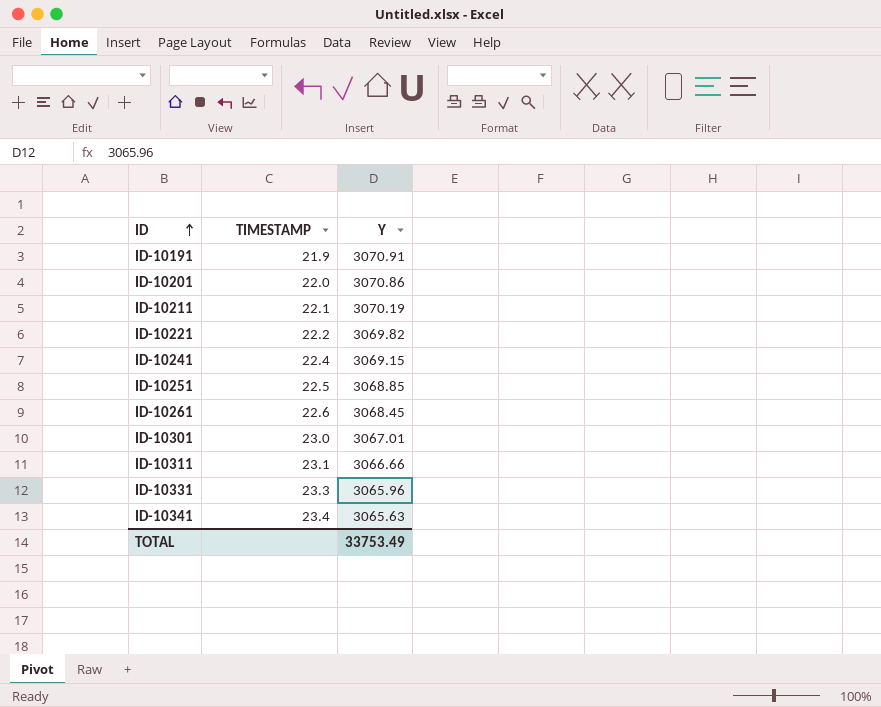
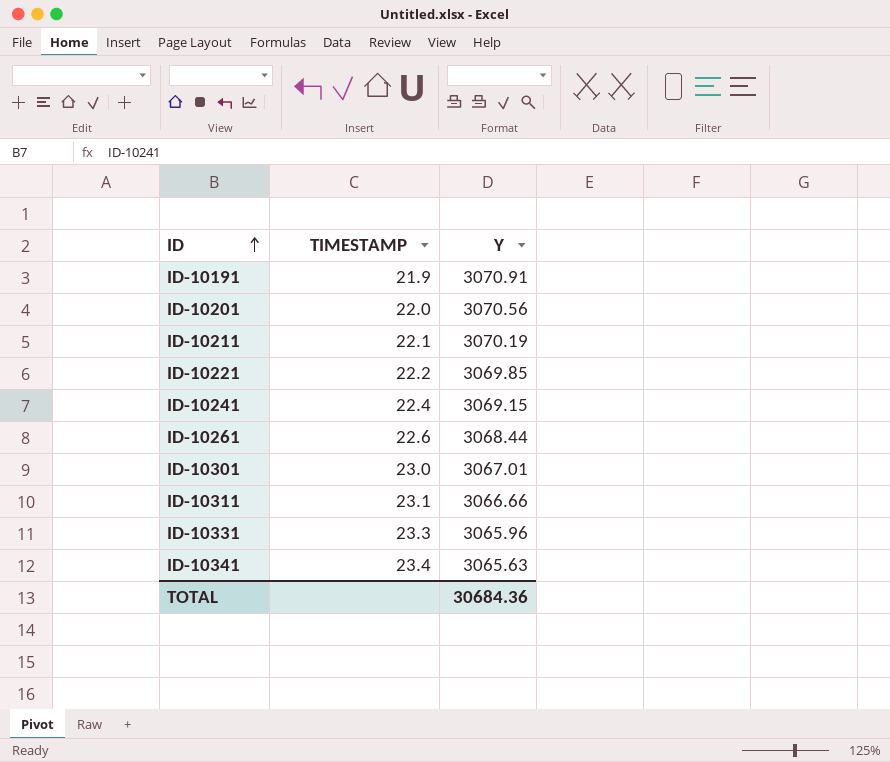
row ID-10251: 22.5 | 3068.85 -> none
ID-10201 | Y: 3070.86 -> 3070.56
ID-10221 | Y: 3069.82 -> 3069.85
ID-10261 | Y: 3068.45 -> 3068.44
TOTAL | Y: 33753.49 -> 30684.36

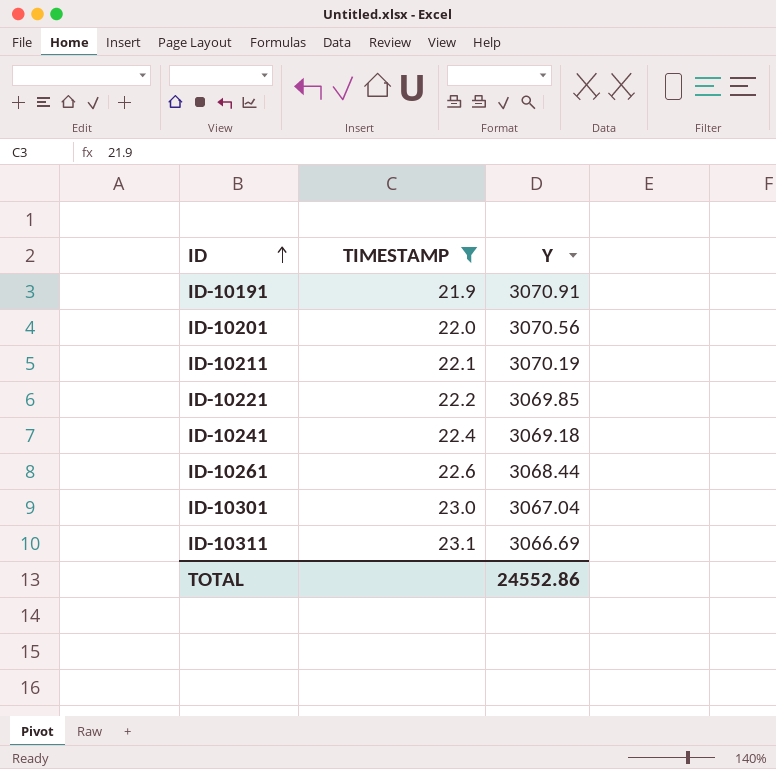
filter: none -> TIMESTAMP <= 23.1
ID-10241 | Y: 3069.15 -> 3069.18
ID-10301 | Y: 3067.01 -> 3067.04
ID-10311 | Y: 3066.66 -> 3066.69
TOTAL | Y: 30684.36 -> 24552.86

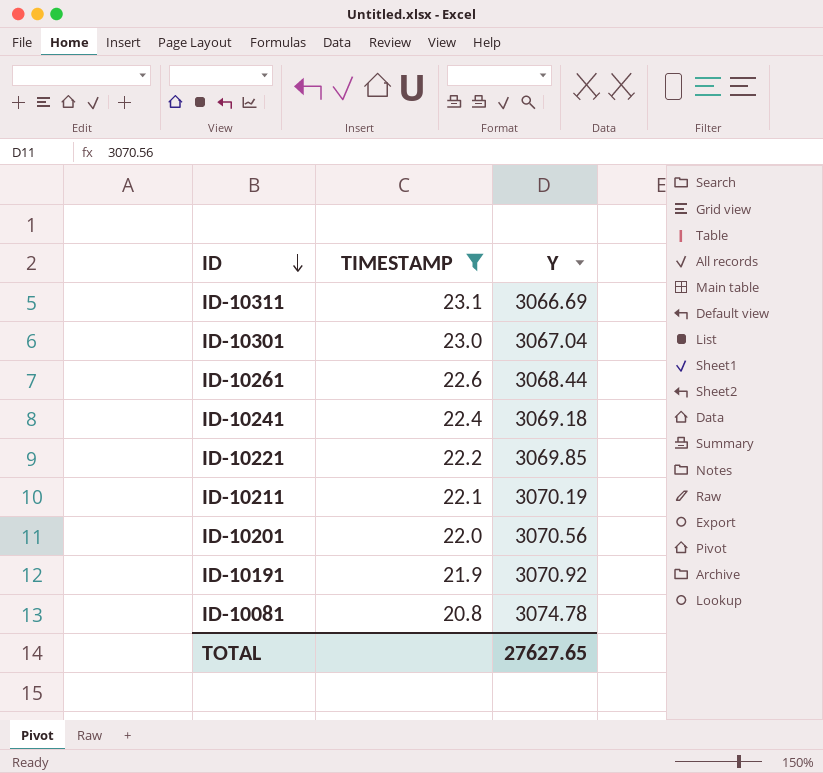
row order: ID ascending -> ID descending
ID-10191 | Y: 3070.91 -> 3070.92
row ID-10081: none -> 20.8 | 3074.78
TOTAL | Y: 24552.86 -> 27627.65

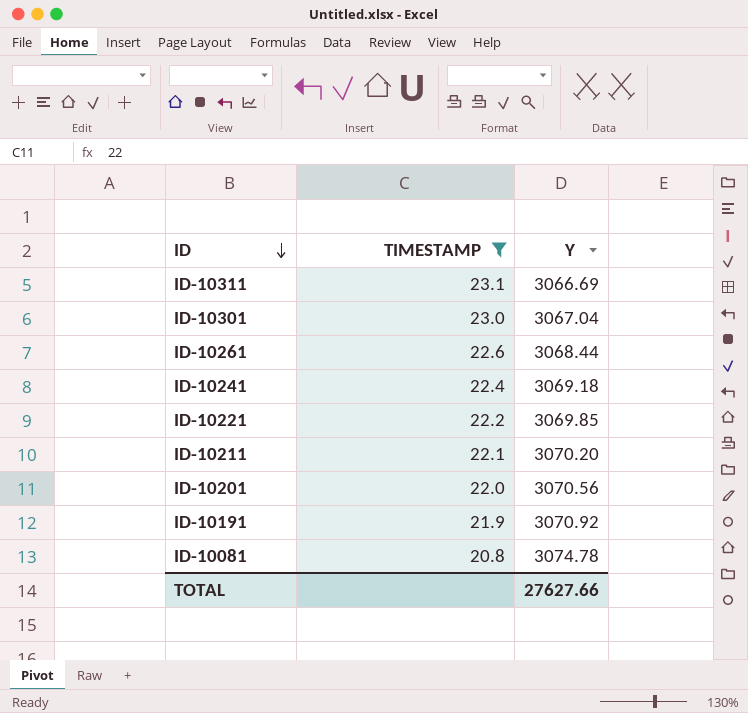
ID-10211 | Y: 3070.19 -> 3070.20
TOTAL | Y: 27627.65 -> 27627.66

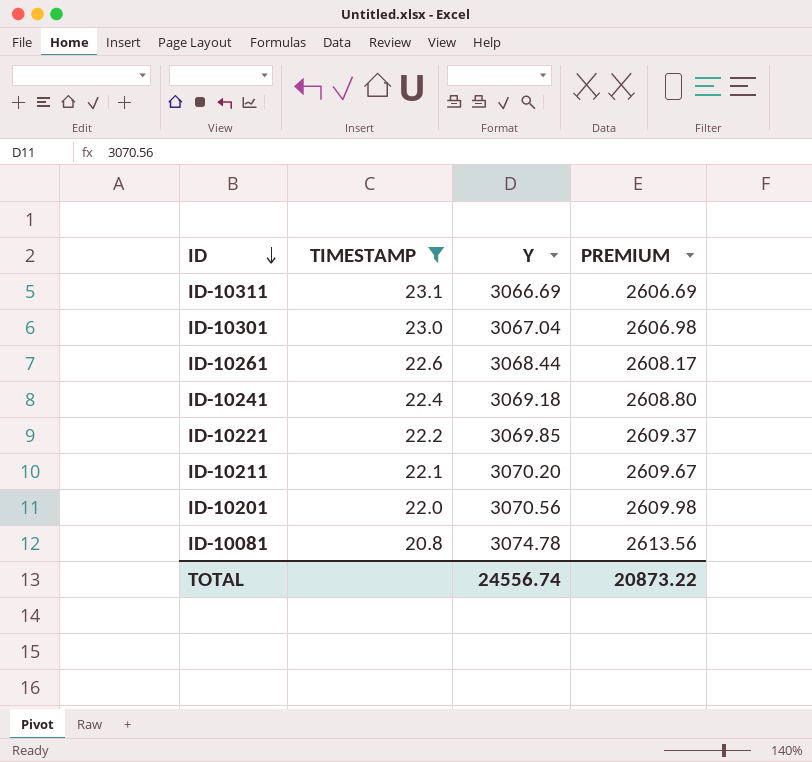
column PREMIUM | formula: none -> [Y] * 0.85
row ID-10191: 21.9 | 3070.92 -> none
TOTAL | Y: 27627.66 -> 24556.74

